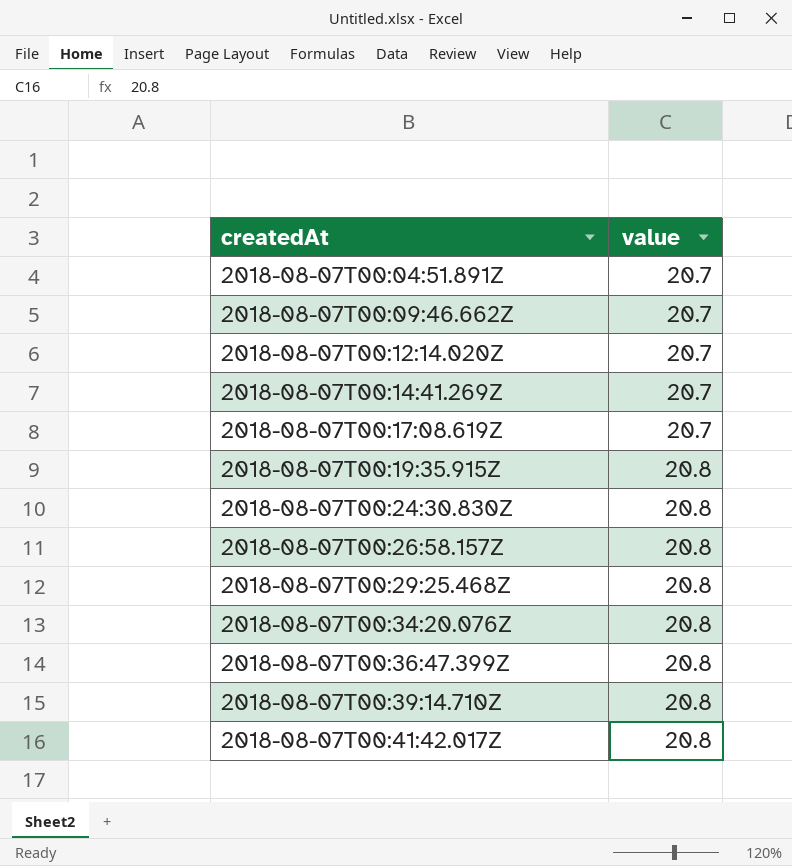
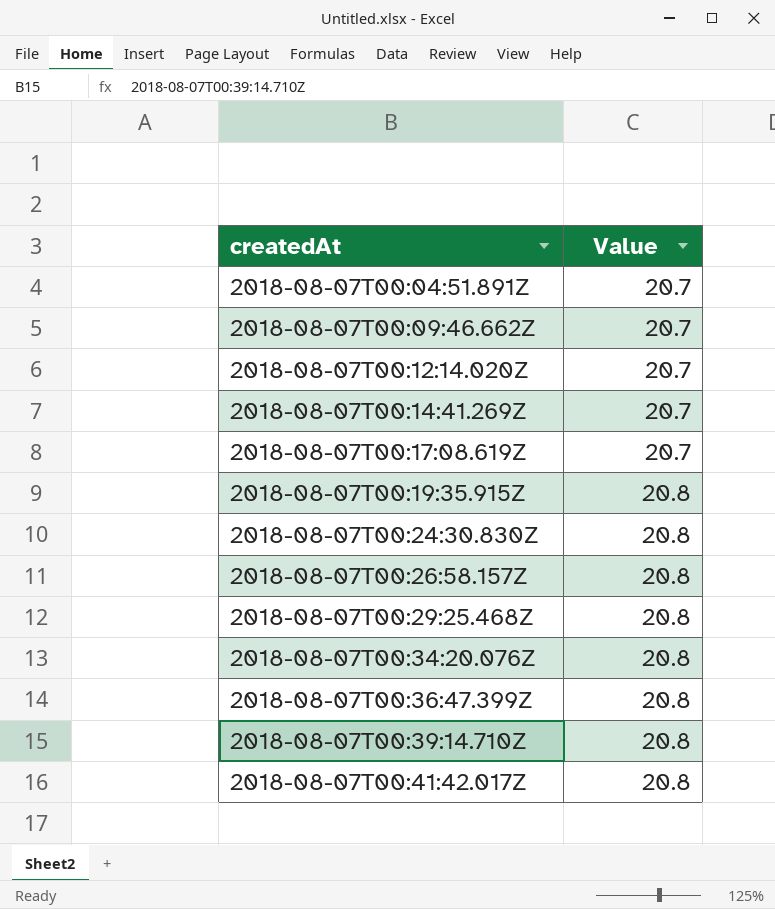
column name: value -> Value

